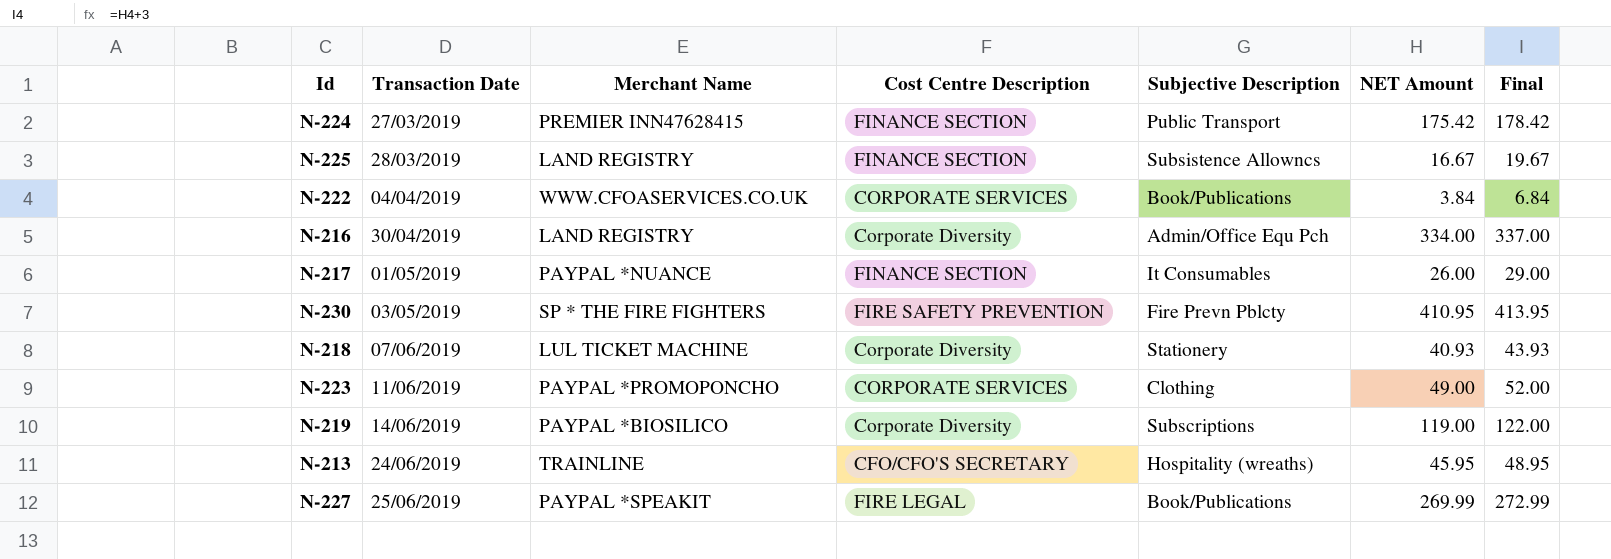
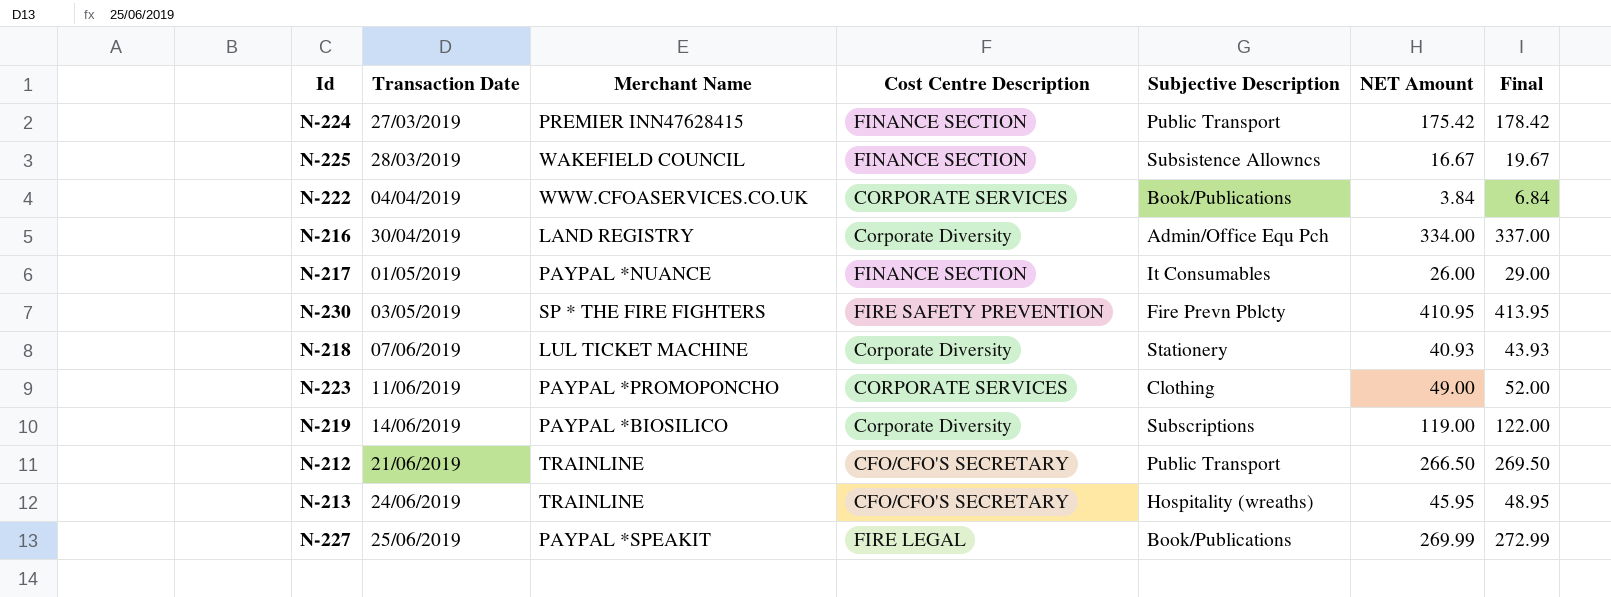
N-225 | Merchant Name: LAND REGISTRY -> WAKEFIELD COUNCIL
row N-212: none -> 21/06/2019 | TRAINLINE | CFO/CFO'S SECRETARY | Public Transport | 266.50 | 269.50

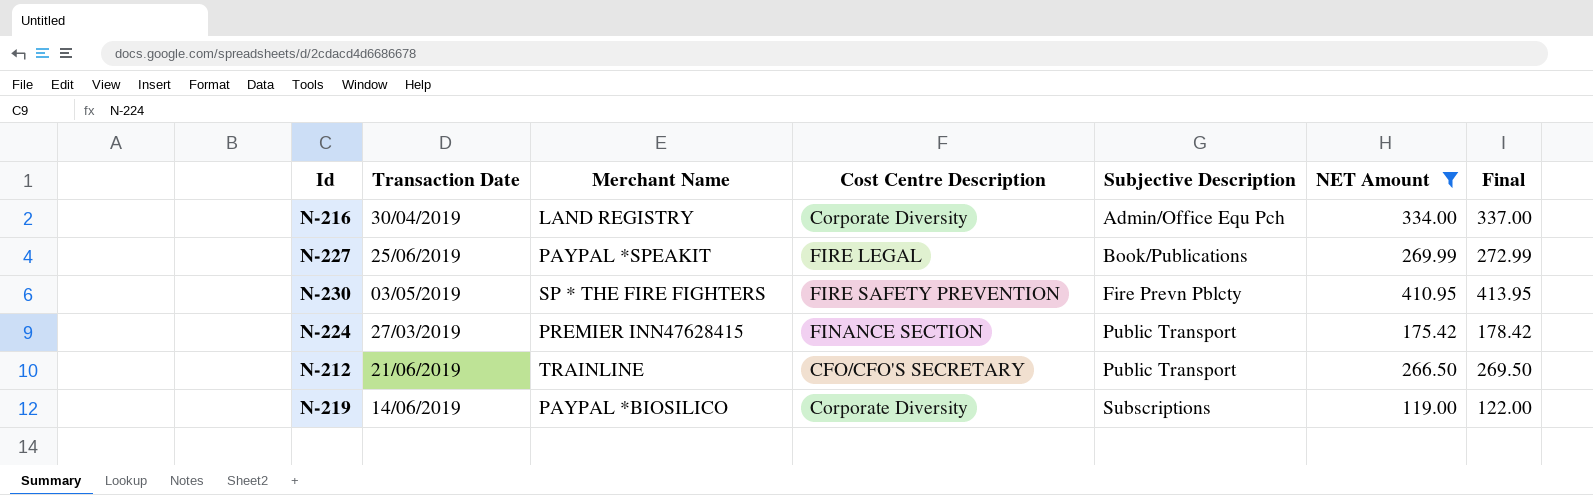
filter: none -> NET Amount >= 119.00
row order: Transaction Date ascending -> Subjective Description ascending

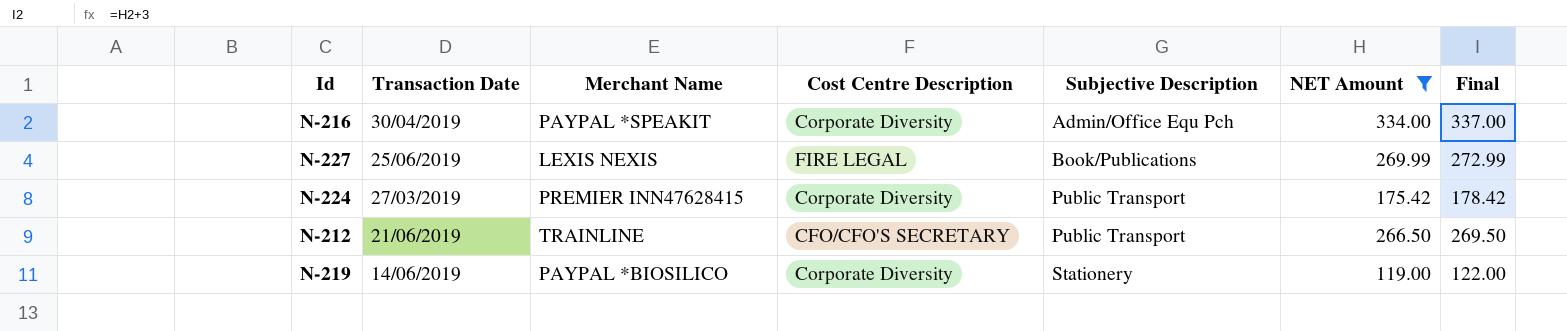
row N-230: 03/05/2019 | SP * THE FIRE FIGHTERS | FIRE SAFETY PREVENTION | Fire Prevn Pblcty | 410.95 | 413.95 -> none
N-216 | Merchant Name: LAND REGISTRY -> PAYPAL *SPEAKIT
N-227 | Merchant Name: PAYPAL *SPEAKIT -> LEXIS NEXIS
N-224 | Cost Centre Description: FINANCE SECTION -> Corporate Diversity
N-219 | Subjective Description: Subscriptions -> Stationery

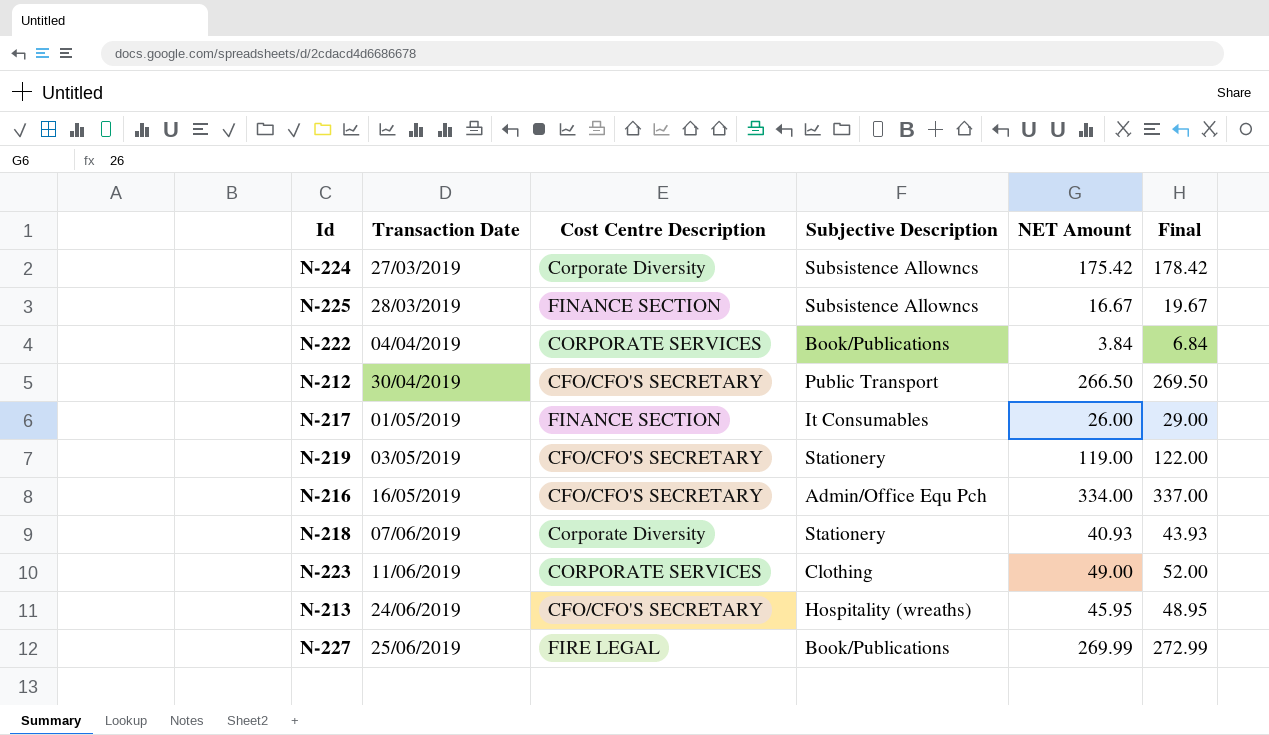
filter: NET Amount >= 119.00 -> none
row order: Subjective Description ascending -> Transaction Date ascending
column Merchant Name | position: 3 -> none
N-224 | Subjective Description: Public Transport -> Subsistence Allowncs
N-212 | Transaction Date: 21/06/2019 -> 30/04/2019
N-219 | Transaction Date: 14/06/2019 -> 03/05/2019
N-219 | Cost Centre Description: Corporate Diversity -> CFO/CFO'S SECRETARY
N-216 | Transaction Date: 30/04/2019 -> 16/05/2019
N-216 | Cost Centre Description: Corporate Diversity -> CFO/CFO'S SECRETARY

